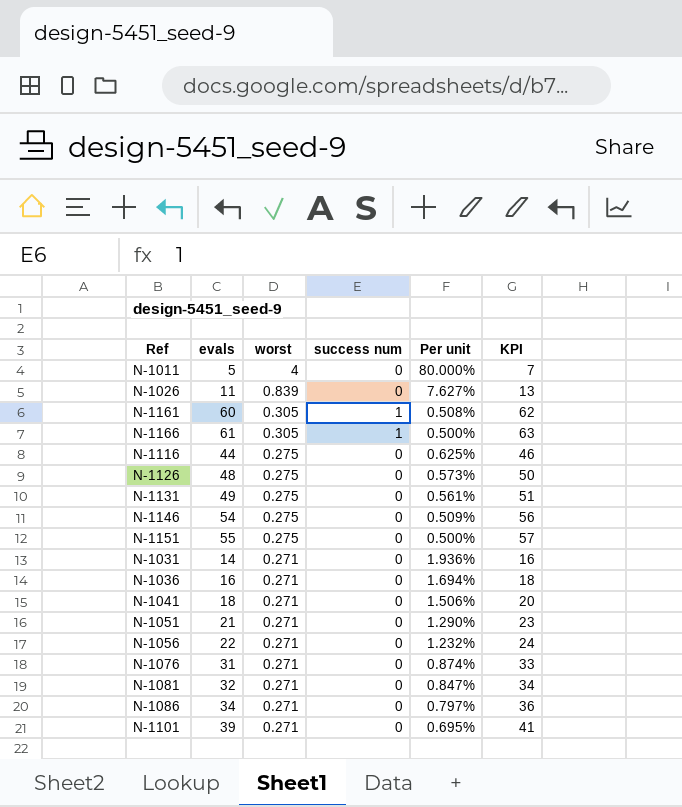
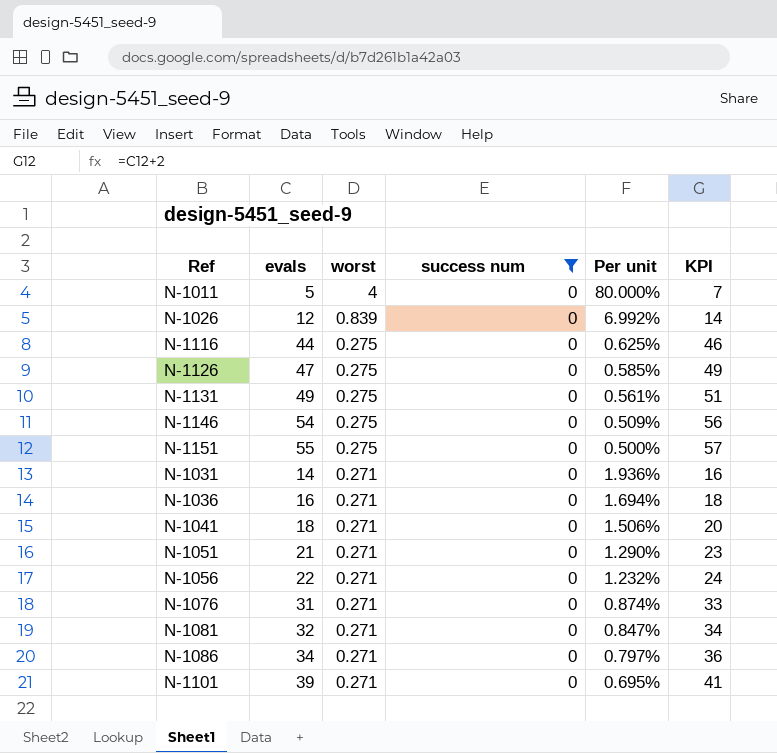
filter: none -> success num = 0
N-1026 | evals: 11 -> 12
N-1026 | Per unit: 7.627% -> 6.992%
N-1026 | KPI: 13 -> 14
N-1126 | evals: 48 -> 47
N-1126 | Per unit: 0.573% -> 0.585%
N-1126 | KPI: 50 -> 49

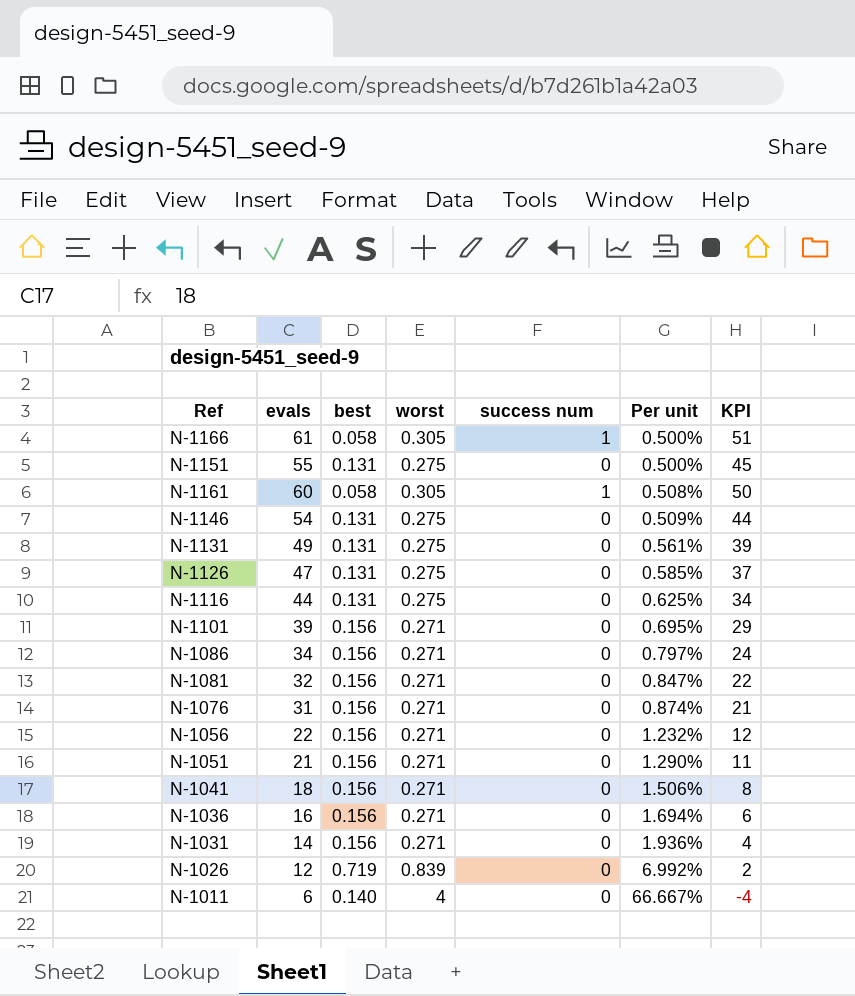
filter: success num = 0 -> none
row order: worst descending -> Per unit ascending
column best | position: none -> 3
column KPI | formula: [evals] + 2 -> [evals] - 10
N-1011 | evals: 5 -> 6
N-1011 | Per unit: 80.000% -> 66.667%

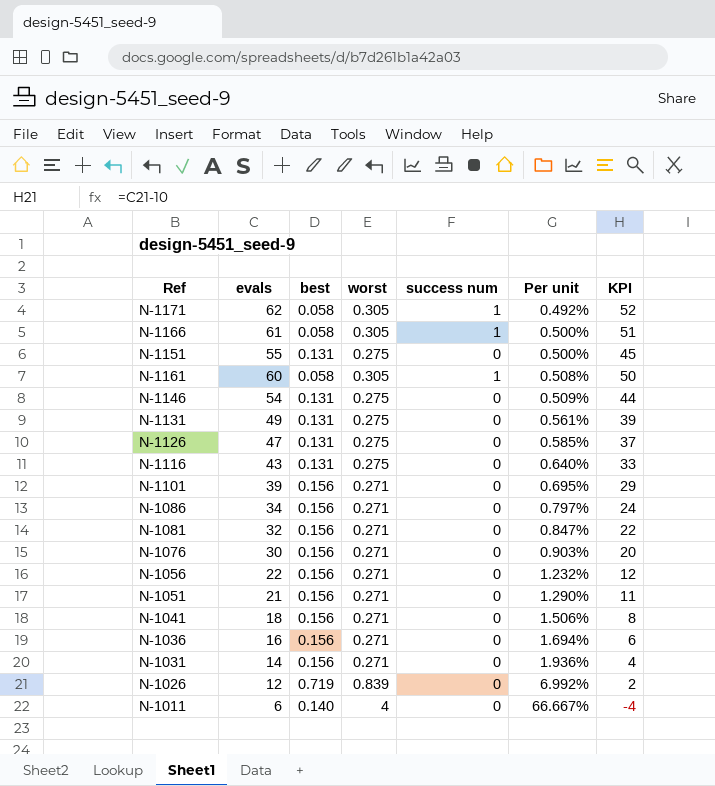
row N-1171: none -> 62 | 0.058 | 0.305 | 1 | 0.492% | 52
N-1116 | evals: 44 -> 43
N-1116 | Per unit: 0.625% -> 0.640%
N-1116 | KPI: 34 -> 33
N-1076 | evals: 31 -> 30
N-1076 | Per unit: 0.874% -> 0.903%
N-1076 | KPI: 21 -> 20

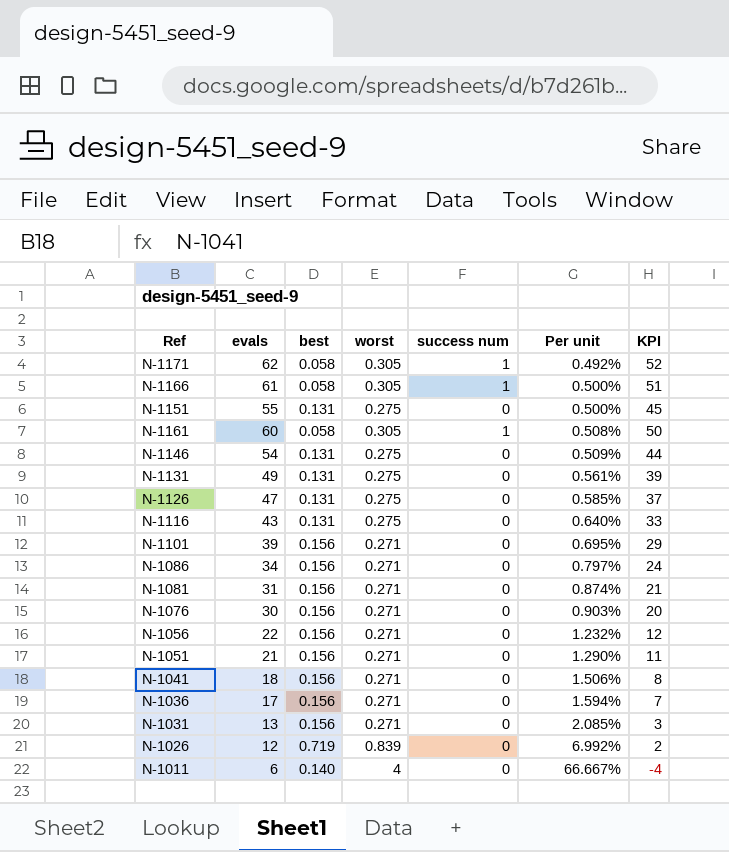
N-1081 | evals: 32 -> 31
N-1081 | Per unit: 0.847% -> 0.874%
N-1081 | KPI: 22 -> 21
N-1036 | evals: 16 -> 17
N-1036 | Per unit: 1.694% -> 1.594%
N-1036 | KPI: 6 -> 7
N-1031 | evals: 14 -> 13
N-1031 | Per unit: 1.936% -> 2.085%
N-1031 | KPI: 4 -> 3

